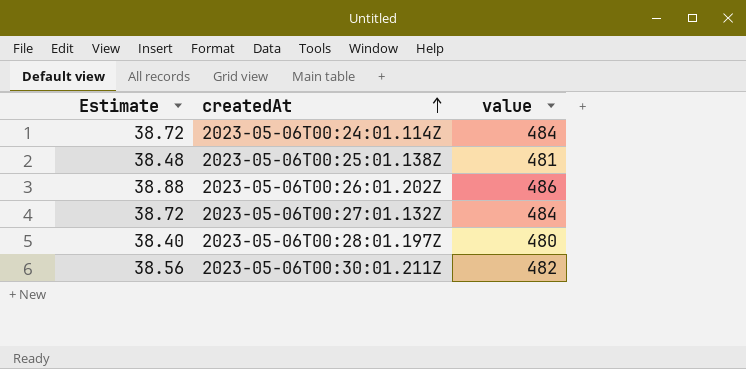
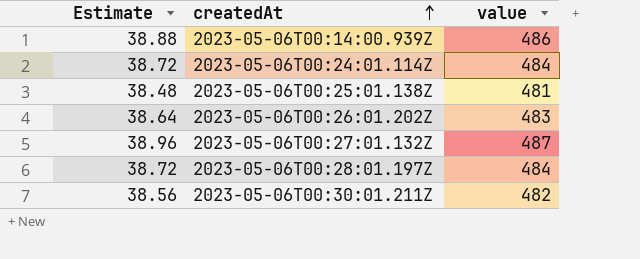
row 2023-05-06T00:14:00.939Z: none -> 38.88 | 486
2023-05-06T00:26:01.202Z | Estimate: 38.88 -> 38.64
2023-05-06T00:26:01.202Z | value: 486 -> 483
2023-05-06T00:27:01.132Z | Estimate: 38.72 -> 38.96
2023-05-06T00:27:01.132Z | value: 484 -> 487
2023-05-06T00:28:01.197Z | Estimate: 38.40 -> 38.72
2023-05-06T00:28:01.197Z | value: 480 -> 484

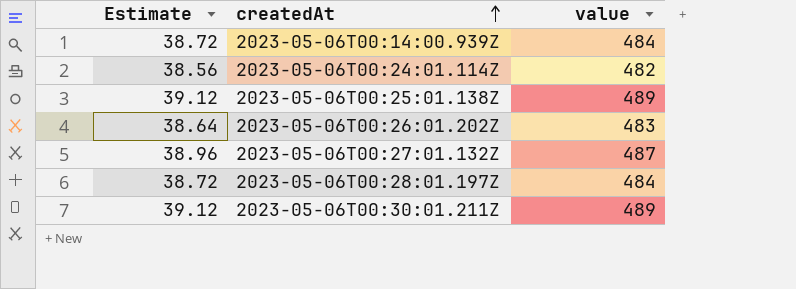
2023-05-06T00:14:00.939Z | Estimate: 38.88 -> 38.72
2023-05-06T00:14:00.939Z | value: 486 -> 484
2023-05-06T00:24:01.114Z | Estimate: 38.72 -> 38.56
2023-05-06T00:24:01.114Z | value: 484 -> 482
2023-05-06T00:25:01.138Z | Estimate: 38.48 -> 39.12
2023-05-06T00:25:01.138Z | value: 481 -> 489
2023-05-06T00:30:01.211Z | Estimate: 38.56 -> 39.12
2023-05-06T00:30:01.211Z | value: 482 -> 489

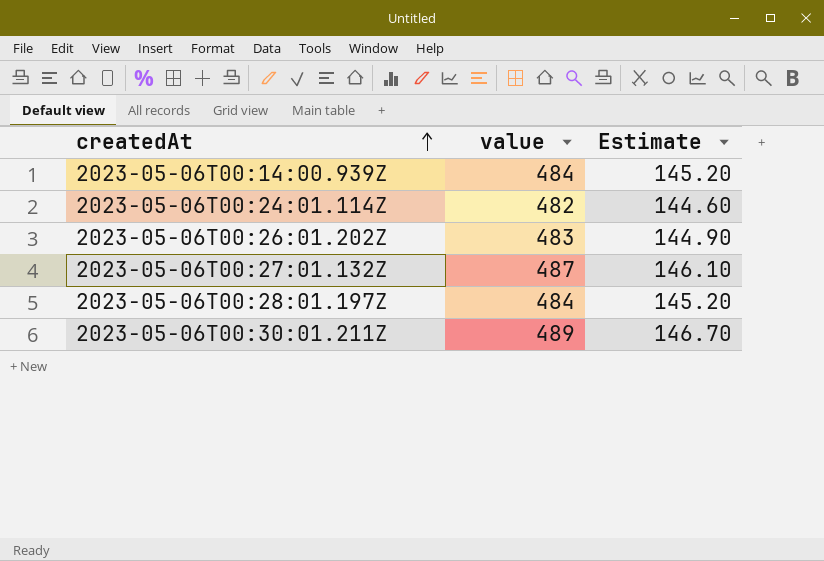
column Estimate | formula: [value] * 0.08 -> [value] * 0.3
column Estimate | position: 1 -> 3
row 2023-05-06T00:25:01.138Z: 39.12 | 489 -> none

